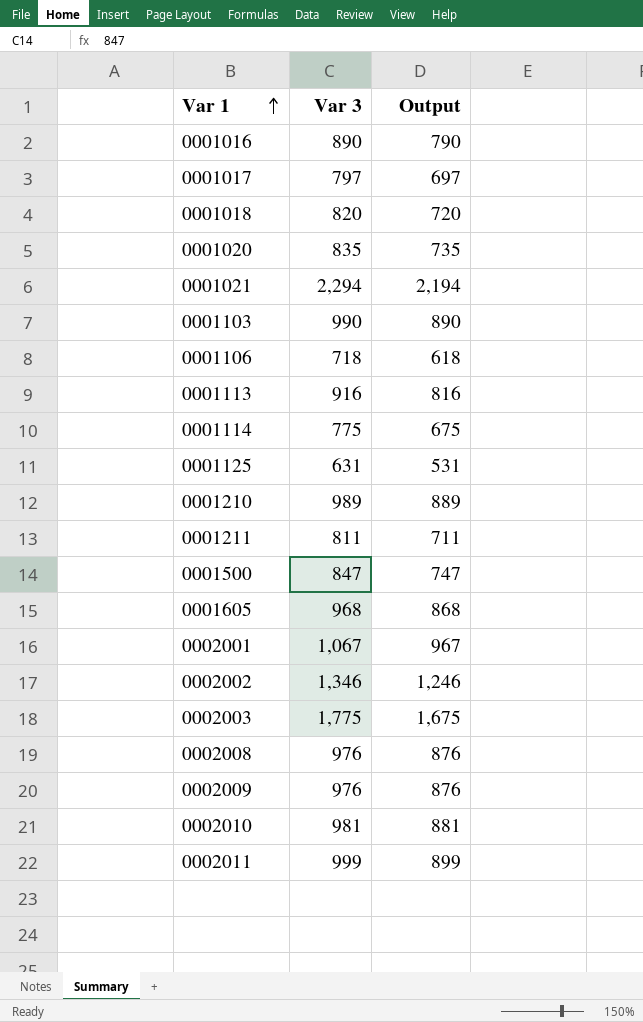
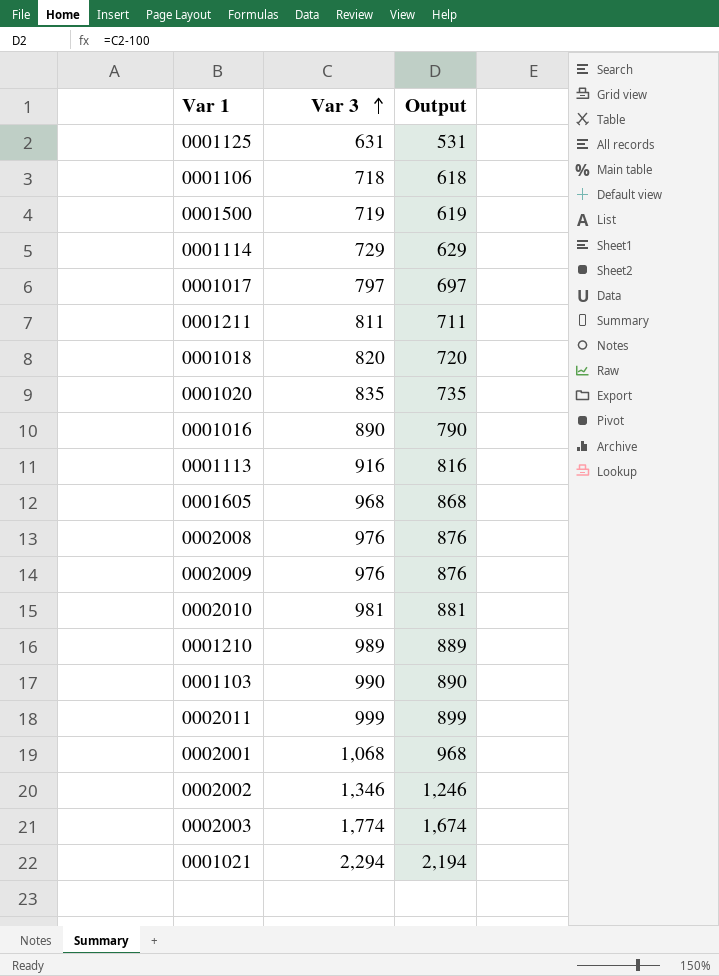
row order: Var 1 ascending -> Var 3 ascending
0001500 | Var 3: 847 -> 719
0001500 | Output: 747 -> 619
0001114 | Var 3: 775 -> 729
0001114 | Output: 675 -> 629
0002001 | Var 3: 1,067 -> 1,068
0002001 | Output: 967 -> 968
0002003 | Var 3: 1,775 -> 1,774
0002003 | Output: 1,675 -> 1,674

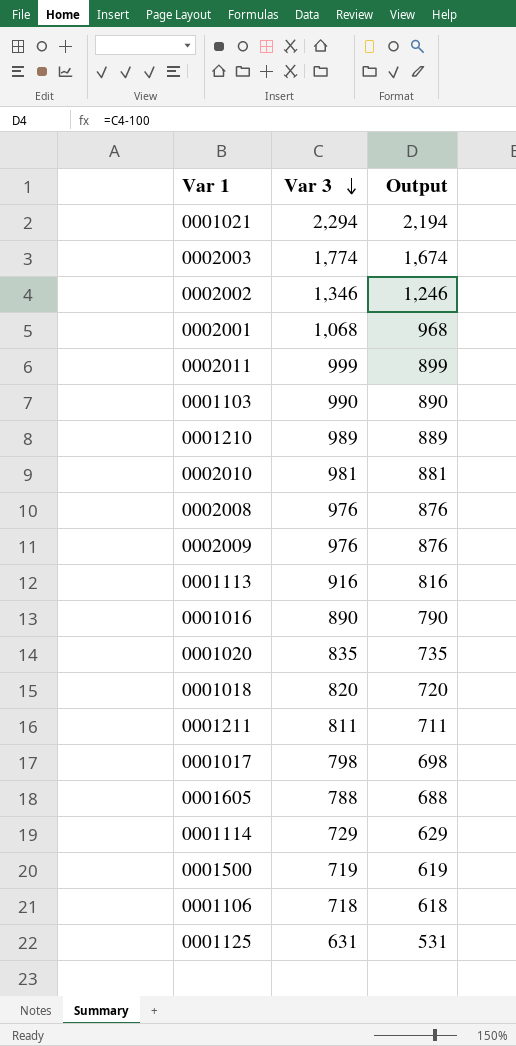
row order: Var 3 ascending -> Var 3 descending
0001017 | Var 3: 797 -> 798
0001017 | Output: 697 -> 698
0001605 | Var 3: 968 -> 788
0001605 | Output: 868 -> 688

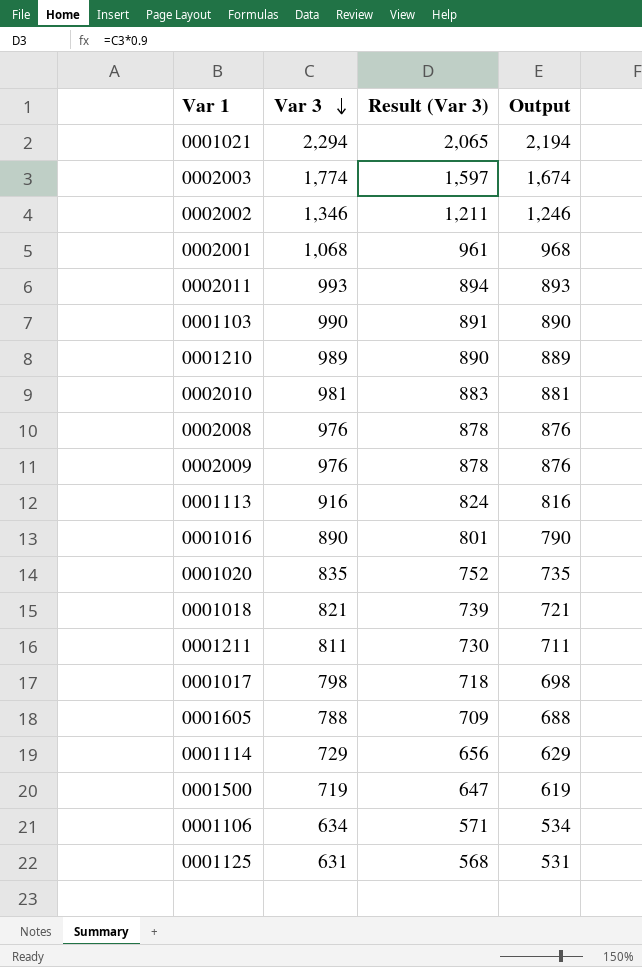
column Result (Var 3) | formula: none -> [Var 3] * 0.9
0002011 | Var 3: 999 -> 993
0002011 | Output: 899 -> 893
0001018 | Var 3: 820 -> 821
0001018 | Output: 720 -> 721
0001106 | Var 3: 718 -> 634
0001106 | Output: 618 -> 534

